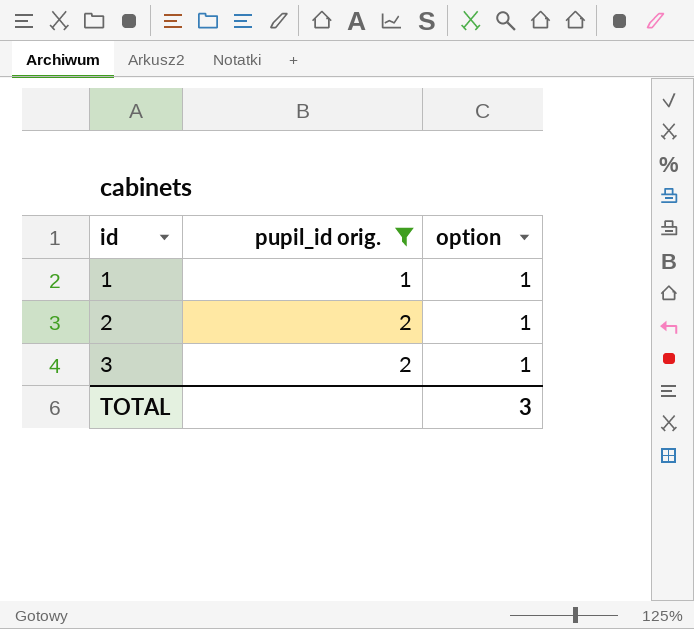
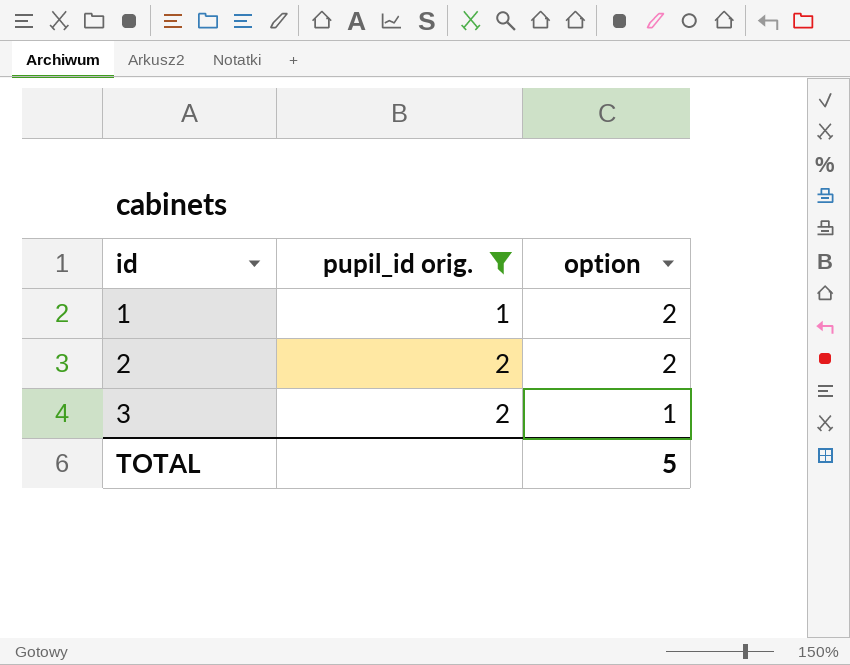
1 | option: 1 -> 2
2 | option: 1 -> 2
TOTAL | option: 3 -> 5

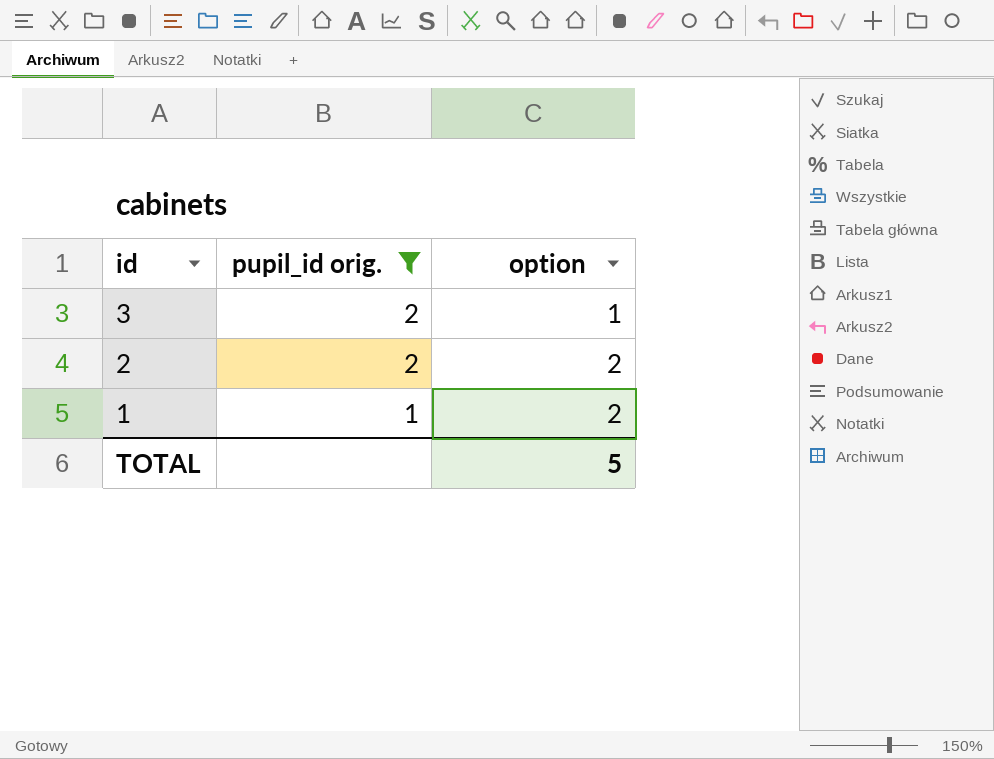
row order: id ascending -> id descending

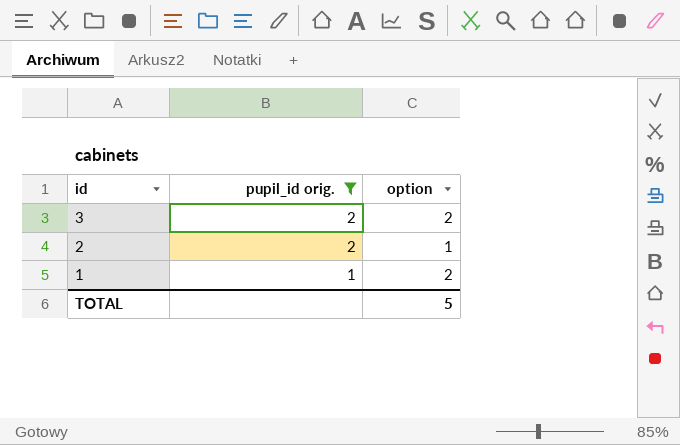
3 | option: 1 -> 2
2 | option: 2 -> 1

